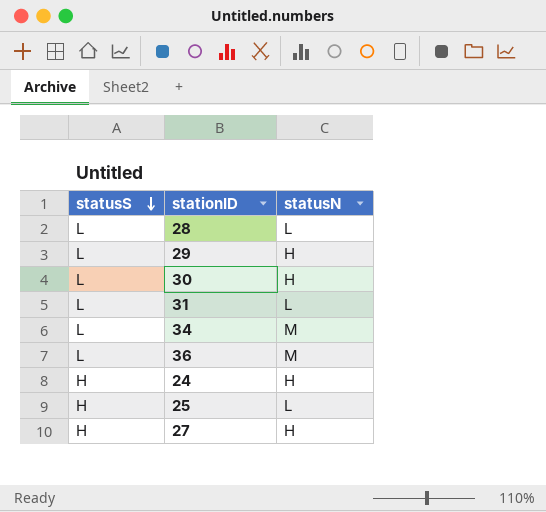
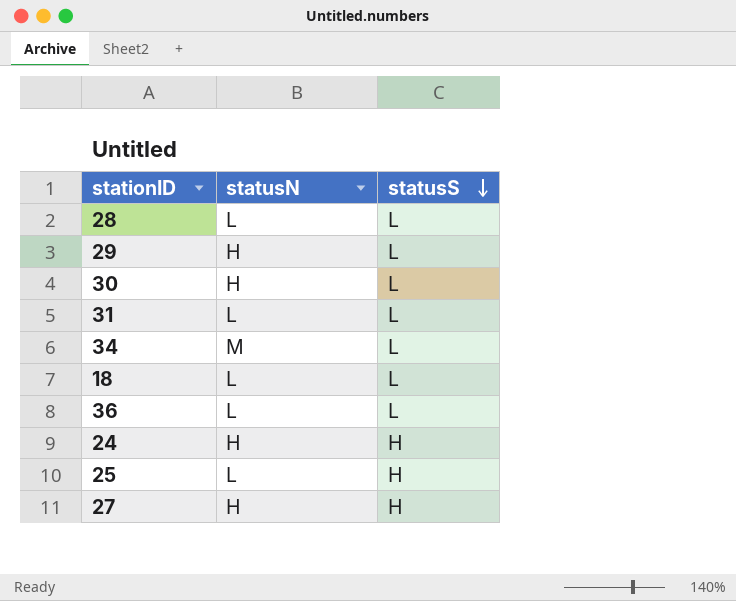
column statusS | position: 1 -> 3
row 18: none -> L | L
36 | statusN: M -> L

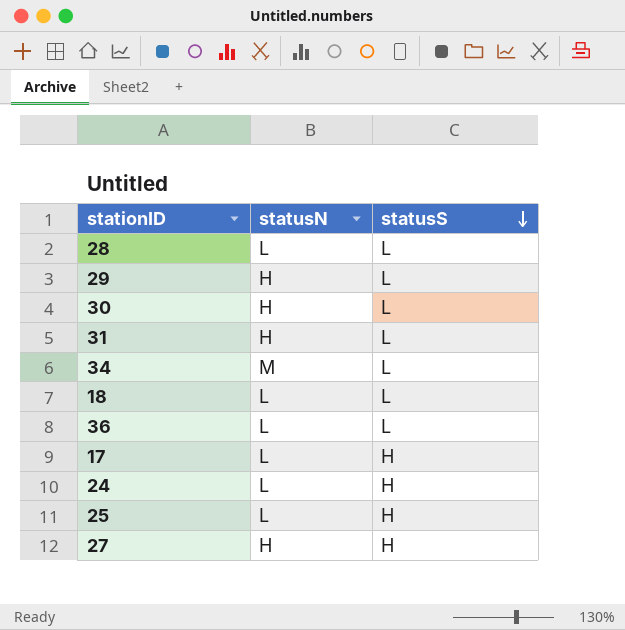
31 | statusN: L -> H
row 17: none -> L | H
24 | statusN: H -> L

